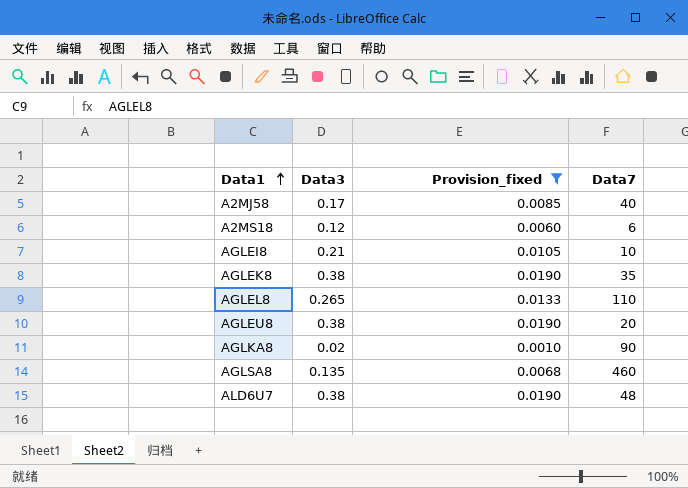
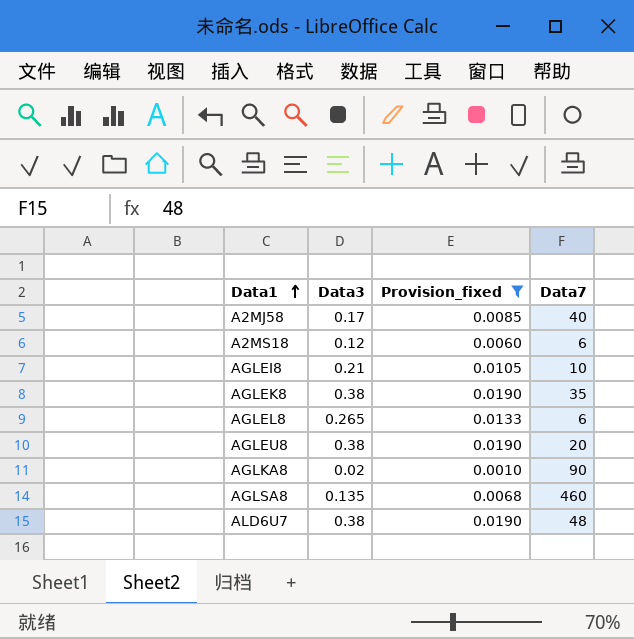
AGLEL8 | Data7: 110 -> 6

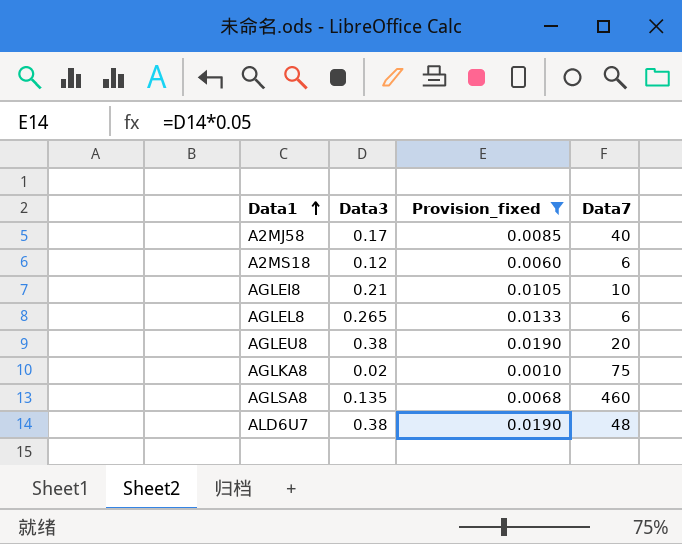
row AGLEK8: 0.38 | 0.0190 | 35 -> none
AGLKA8 | Data7: 90 -> 75

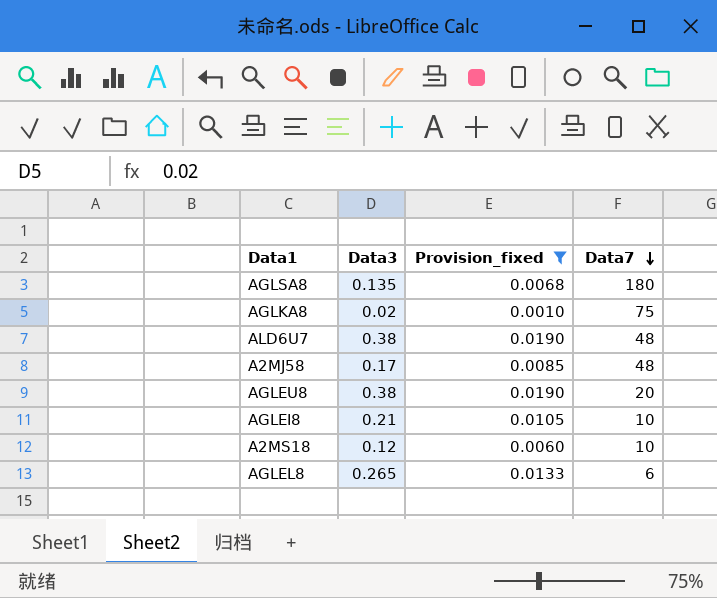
row order: Data1 ascending -> Data7 descending
AGLSA8 | Data7: 460 -> 180
A2MJ58 | Data7: 40 -> 48
A2MS18 | Data7: 6 -> 10

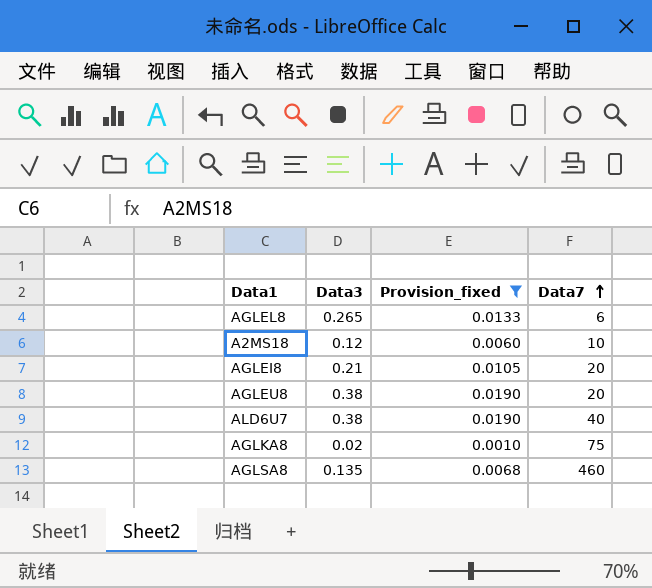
row order: Data7 descending -> Data7 ascending
row A2MJ58: 0.17 | 0.0085 | 48 -> none
AGLEI8 | Data7: 10 -> 20
ALD6U7 | Data7: 48 -> 40
AGLSA8 | Data7: 180 -> 460

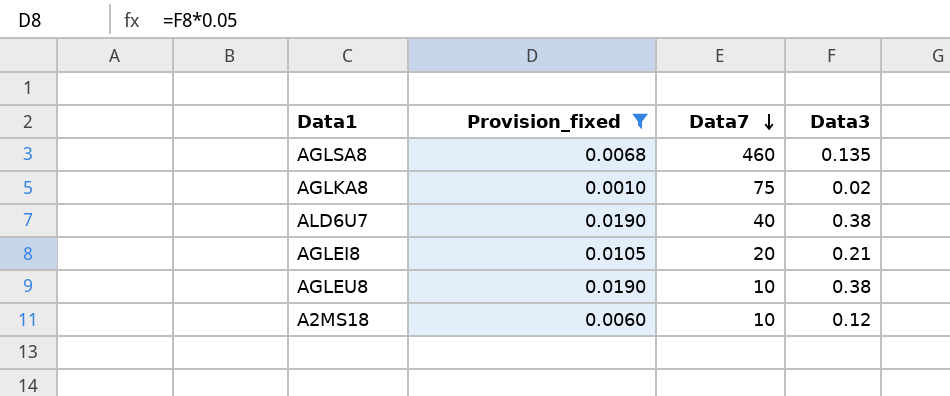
row order: Data7 ascending -> Data7 descending
column Data3 | position: 2 -> 4
row AGLEL8: 0.265 | 0.0133 | 6 -> none
AGLEU8 | Data7: 20 -> 10

